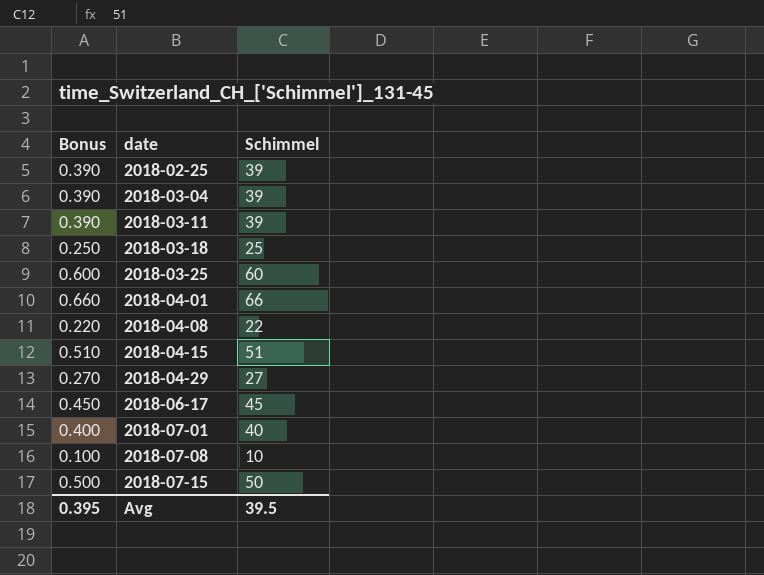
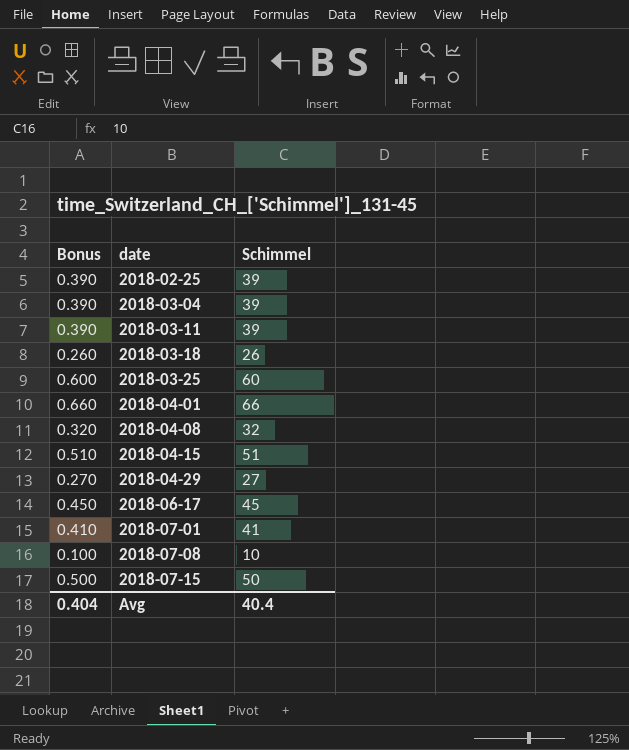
2018-03-18 | Bonus: 0.250 -> 0.260
2018-03-18 | Schimmel: 25 -> 26
2018-04-08 | Bonus: 0.220 -> 0.320
2018-04-08 | Schimmel: 22 -> 32
2018-07-01 | Bonus: 0.400 -> 0.410
2018-07-01 | Schimmel: 40 -> 41
Avg | Bonus: 0.395 -> 0.404
Avg | Schimmel: 39.5 -> 40.4

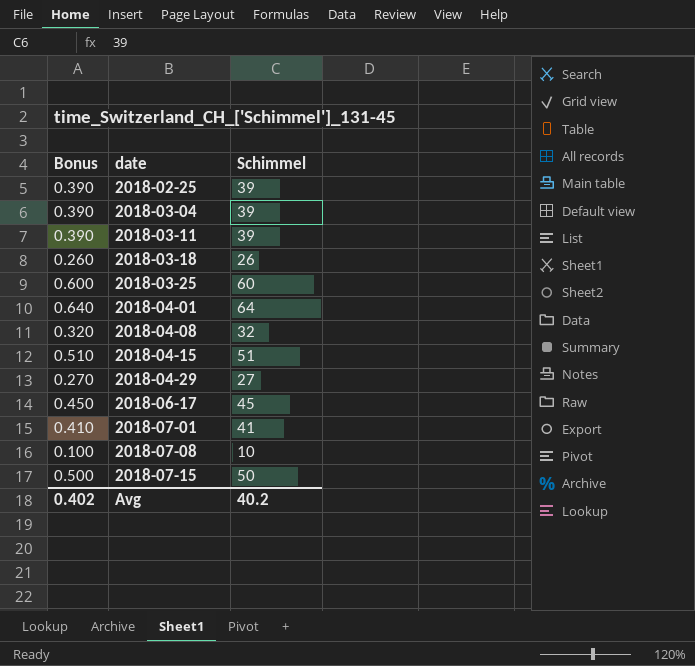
2018-04-01 | Bonus: 0.660 -> 0.640
2018-04-01 | Schimmel: 66 -> 64
Avg | Bonus: 0.404 -> 0.402
Avg | Schimmel: 40.4 -> 40.2

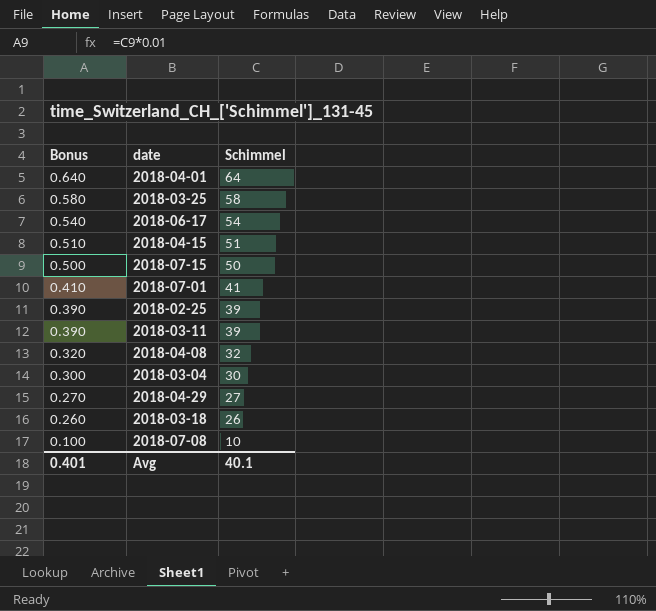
row order: date ascending -> Bonus descending
2018-03-25 | Bonus: 0.600 -> 0.580
2018-03-25 | Schimmel: 60 -> 58
2018-06-17 | Bonus: 0.450 -> 0.540
2018-06-17 | Schimmel: 45 -> 54
2018-03-04 | Bonus: 0.390 -> 0.300
2018-03-04 | Schimmel: 39 -> 30
Avg | Bonus: 0.402 -> 0.401
Avg | Schimmel: 40.2 -> 40.1

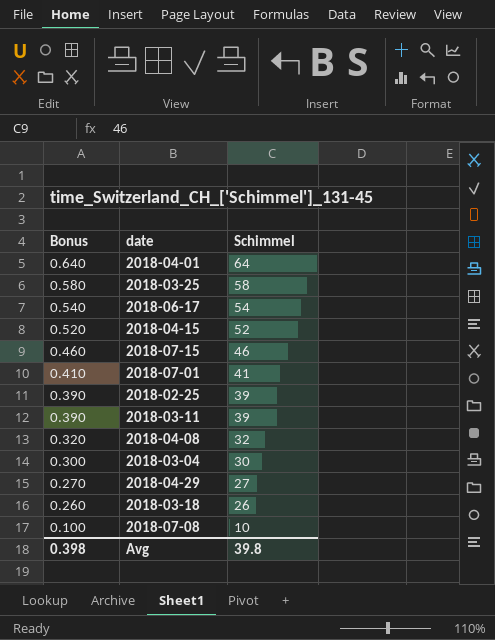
2018-04-15 | Bonus: 0.510 -> 0.520
2018-04-15 | Schimmel: 51 -> 52
2018-07-15 | Bonus: 0.500 -> 0.460
2018-07-15 | Schimmel: 50 -> 46
Avg | Bonus: 0.401 -> 0.398
Avg | Schimmel: 40.1 -> 39.8

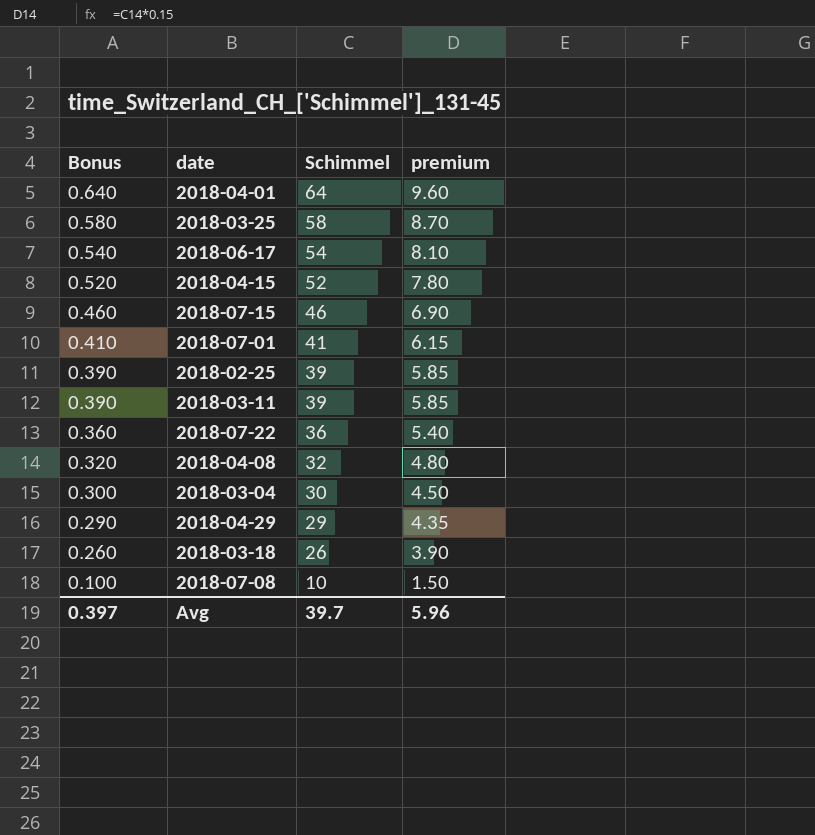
column premium | formula: none -> [Schimmel] * 0.15
row 2018-07-22: none -> 0.360 | 36 | 5.40
2018-04-29 | Bonus: 0.270 -> 0.290
2018-04-29 | Schimmel: 27 -> 29
Avg | Bonus: 0.398 -> 0.397
Avg | Schimmel: 39.8 -> 39.7

